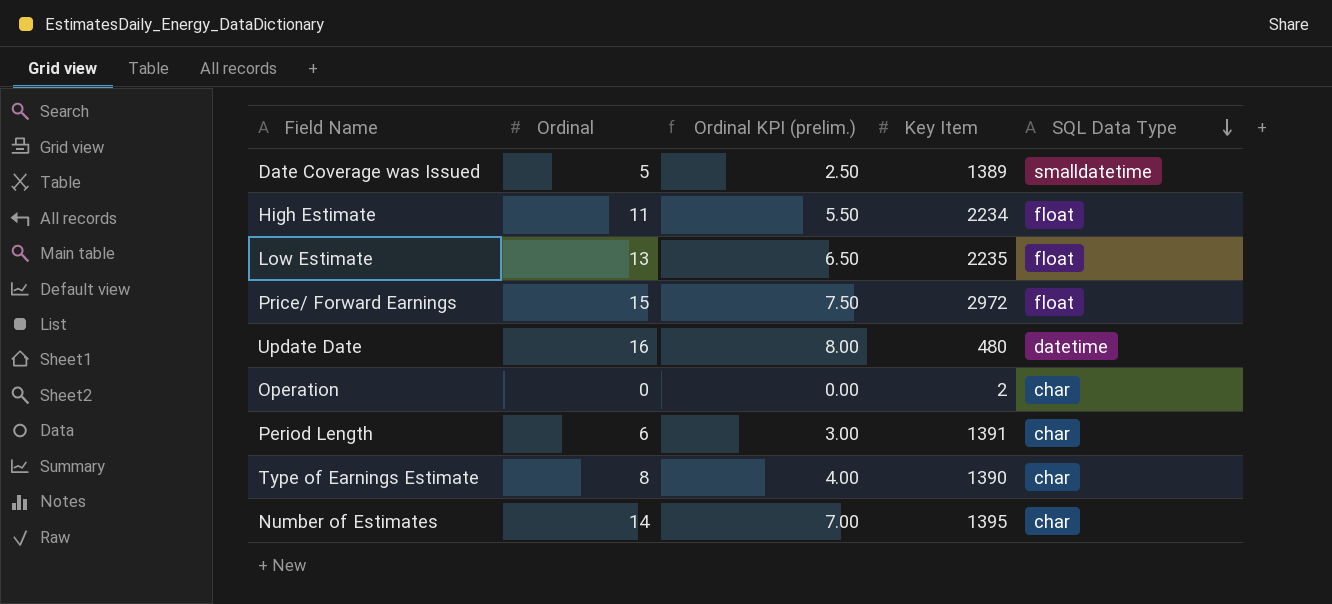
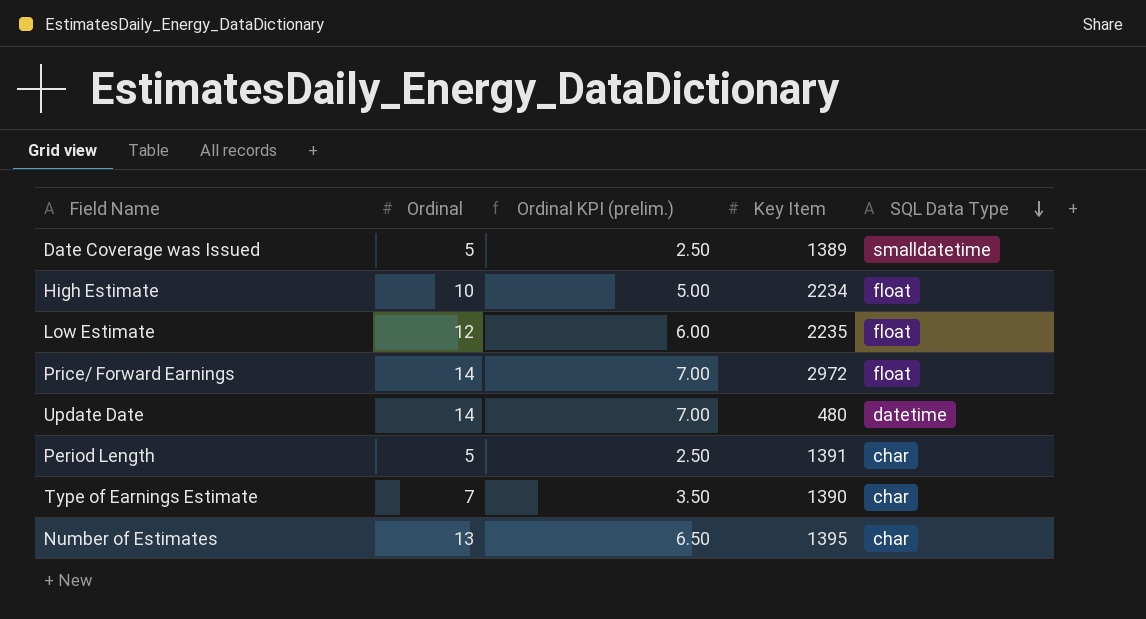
row Operation: 0 | 0.00 | 2 | char -> none
High Estimate | Ordinal: 11 -> 10
High Estimate | Ordinal KPI (prelim.): 5.50 -> 5.00
Low Estimate | Ordinal: 13 -> 12
Low Estimate | Ordinal KPI (prelim.): 6.50 -> 6.00
Price/ Forward Earnings | Ordinal: 15 -> 14
Price/ Forward Earnings | Ordinal KPI (prelim.): 7.50 -> 7.00
Update Date | Ordinal: 16 -> 14
Update Date | Ordinal KPI (prelim.): 8.00 -> 7.00
Period Length | Ordinal: 6 -> 5
Period Length | Ordinal KPI (prelim.): 3.00 -> 2.50
Type of Earnings Estimate | Ordinal: 8 -> 7
Type of Earnings Estimate | Ordinal KPI (prelim.): 4.00 -> 3.50
Number of Estimates | Ordinal: 14 -> 13
Number of Estimates | Ordinal KPI (prelim.): 7.00 -> 6.50

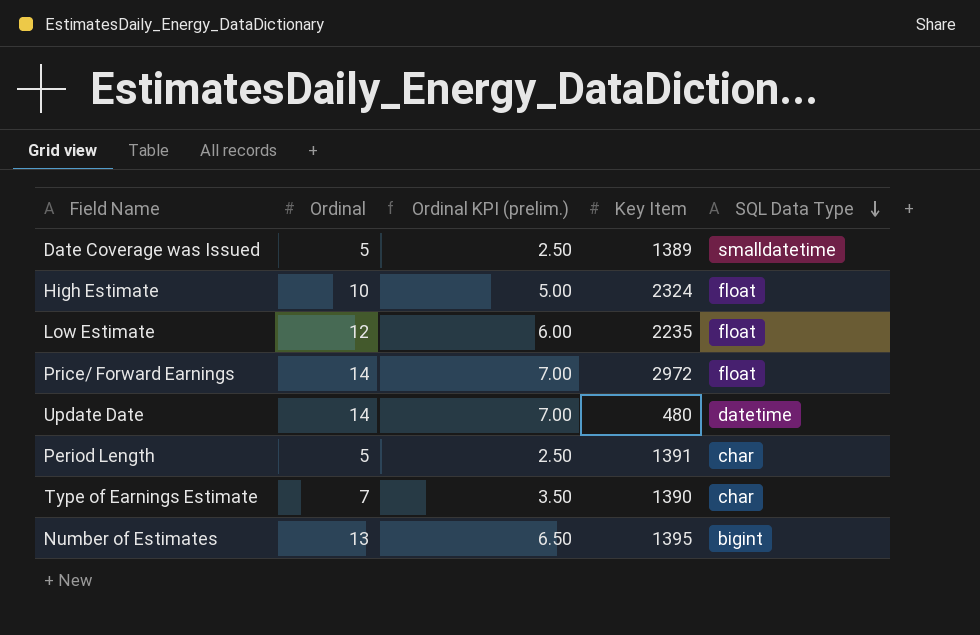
High Estimate | Key Item: 2234 -> 2324
Number of Estimates | SQL Data Type: char -> bigint

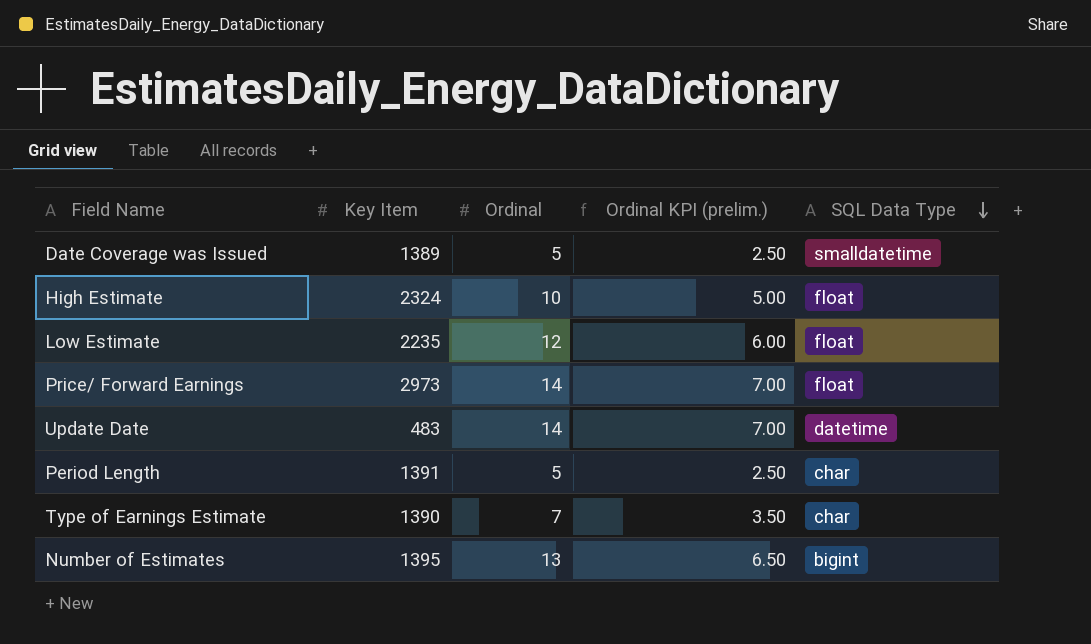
column Key Item | position: 4 -> 2
Price/ Forward Earnings | Key Item: 2972 -> 2973
Update Date | Key Item: 480 -> 483

